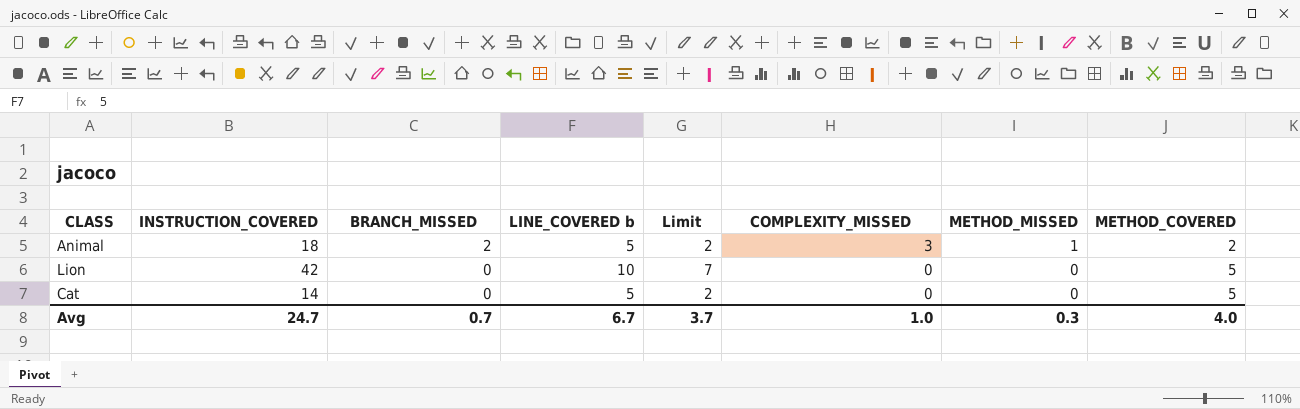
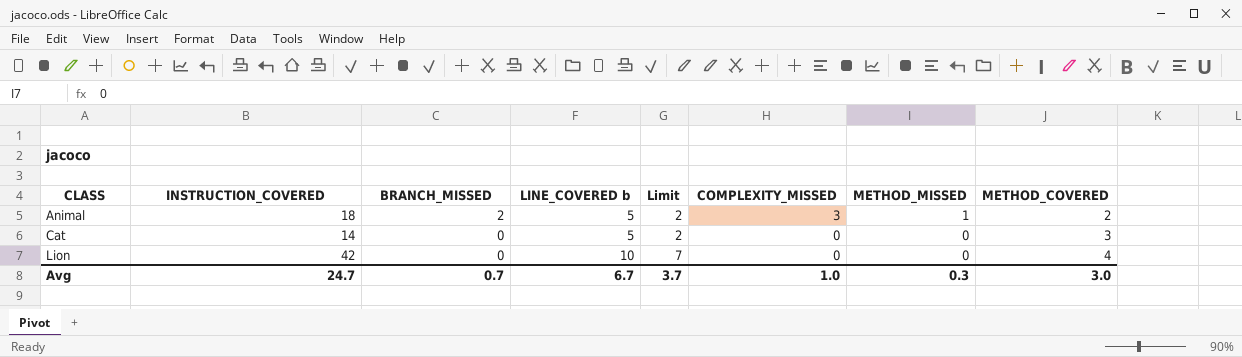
row order: BRANCH_MISSED descending -> CLASS ascending
Cat | METHOD_COVERED: 5 -> 3
Lion | METHOD_COVERED: 5 -> 4
Avg | METHOD_COVERED: 4.0 -> 3.0

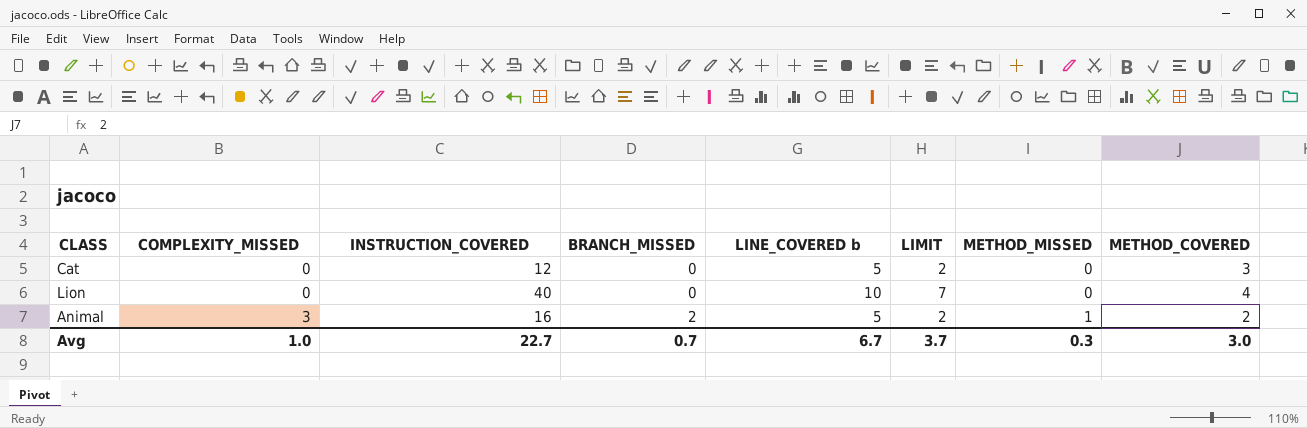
row order: CLASS ascending -> COMPLEXITY_MISSED ascending
column COMPLEXITY_MISSED | position: 6 -> 2
column name: Limit -> LIMIT
Cat | INSTRUCTION_COVERED: 14 -> 12
Lion | INSTRUCTION_COVERED: 42 -> 40
Animal | INSTRUCTION_COVERED: 18 -> 16
Avg | INSTRUCTION_COVERED: 24.7 -> 22.7

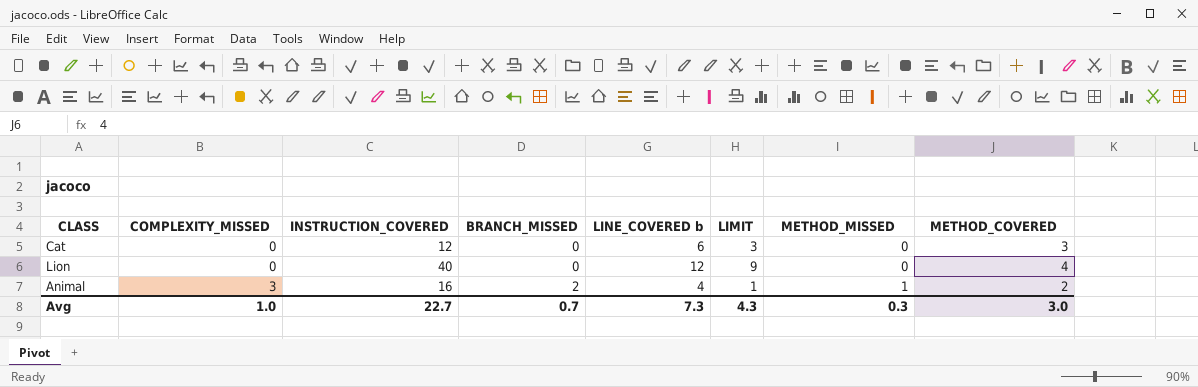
Cat | LINE_COVERED b: 5 -> 6
Cat | LIMIT: 2 -> 3
Lion | LINE_COVERED b: 10 -> 12
Lion | LIMIT: 7 -> 9
Animal | LINE_COVERED b: 5 -> 4
Animal | LIMIT: 2 -> 1
Avg | LINE_COVERED b: 6.7 -> 7.3
Avg | LIMIT: 3.7 -> 4.3

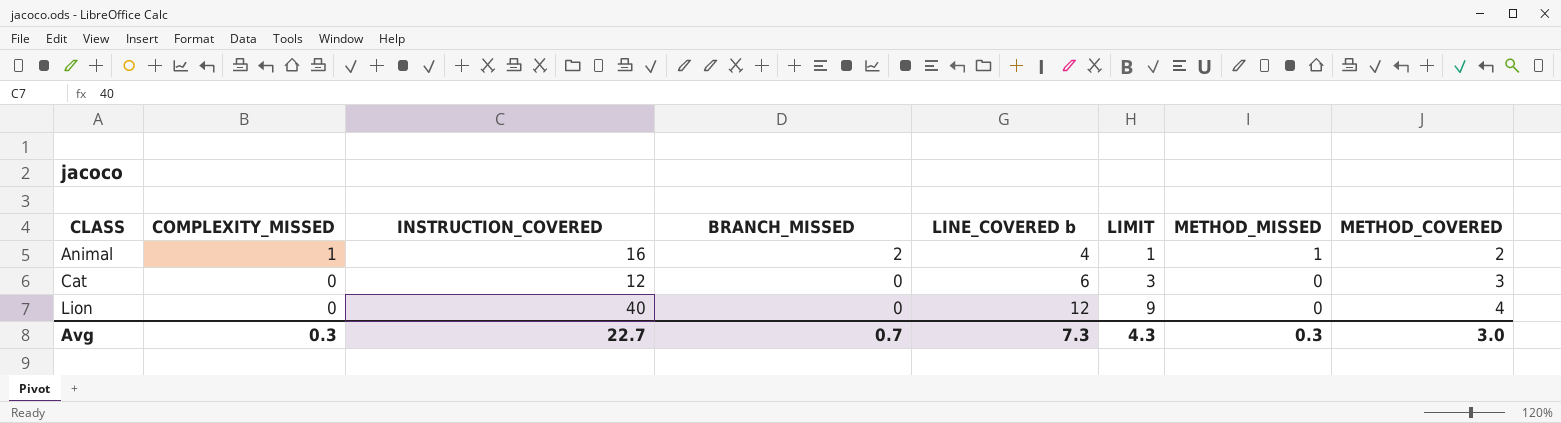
row order: COMPLEXITY_MISSED ascending -> CLASS ascending
Animal | COMPLEXITY_MISSED: 3 -> 1
Avg | COMPLEXITY_MISSED: 1.0 -> 0.3

